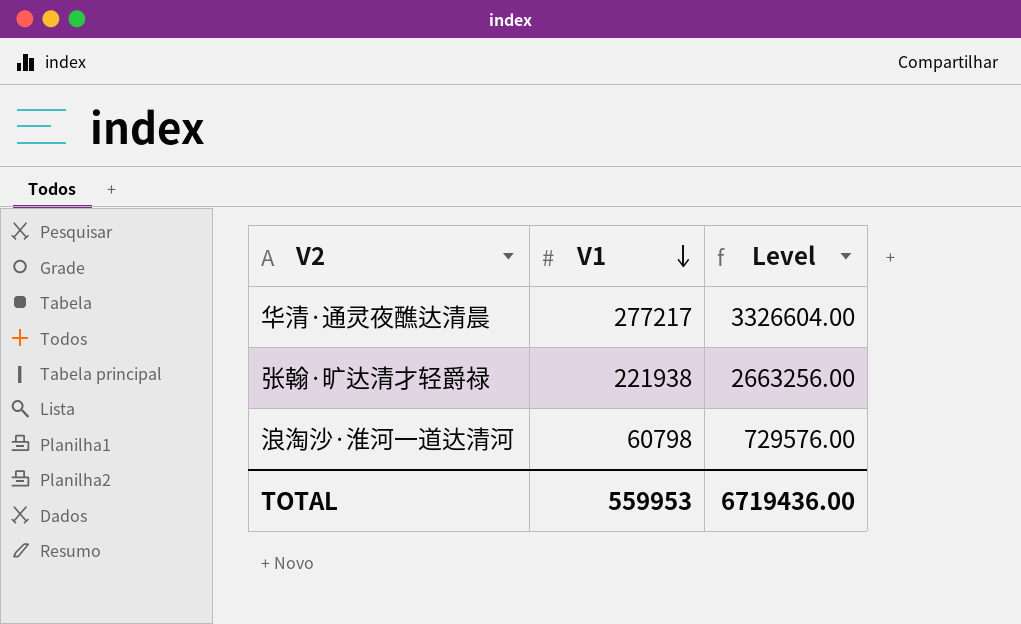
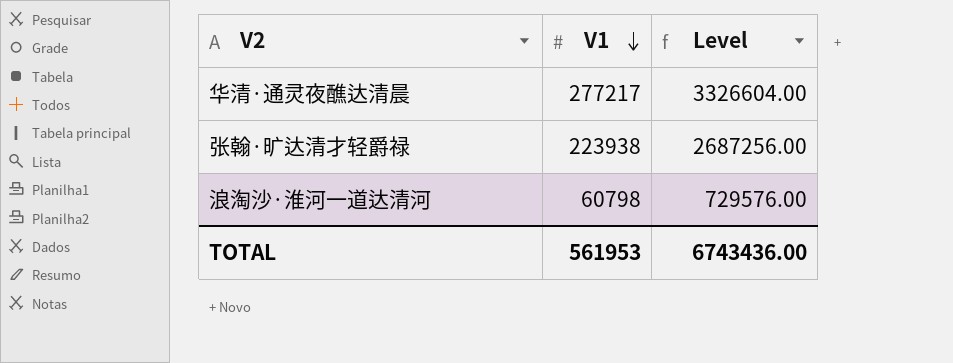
张翰·旷达清才轻爵禄 | V1: 221938 -> 223938
张翰·旷达清才轻爵禄 | Level: 2663256.00 -> 2687256.00
TOTAL | V1: 559953 -> 561953
TOTAL | Level: 6719436.00 -> 6743436.00

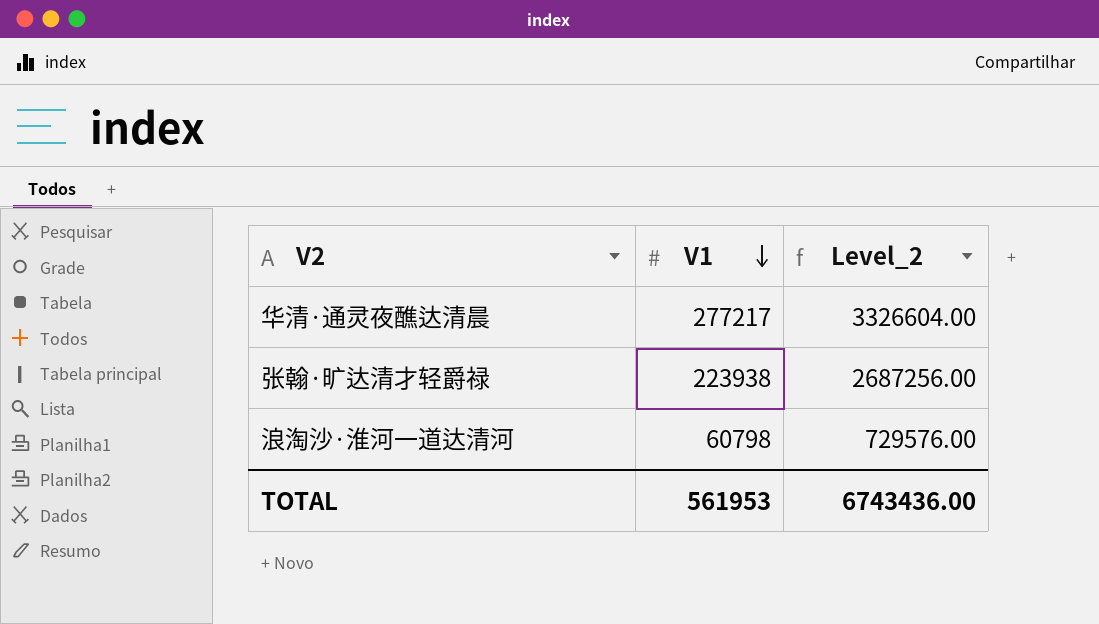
column name: Level -> Level_2

